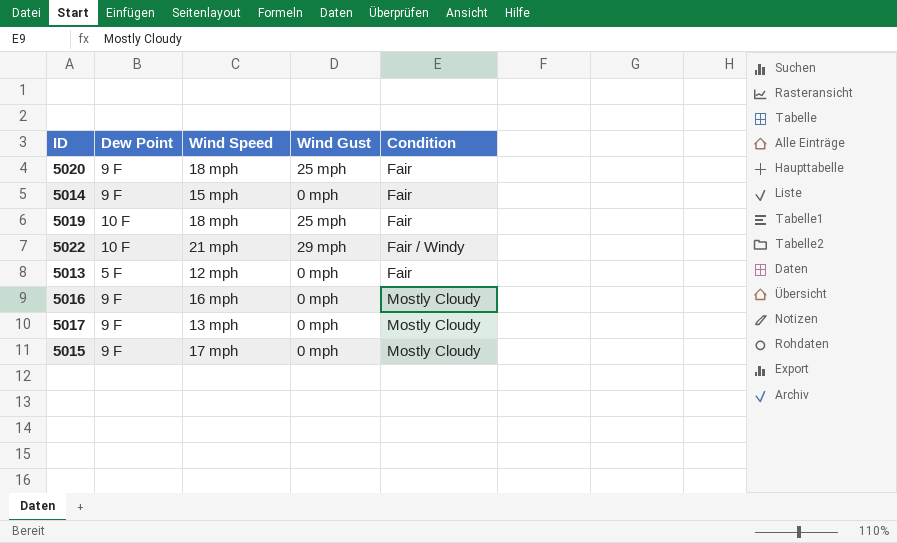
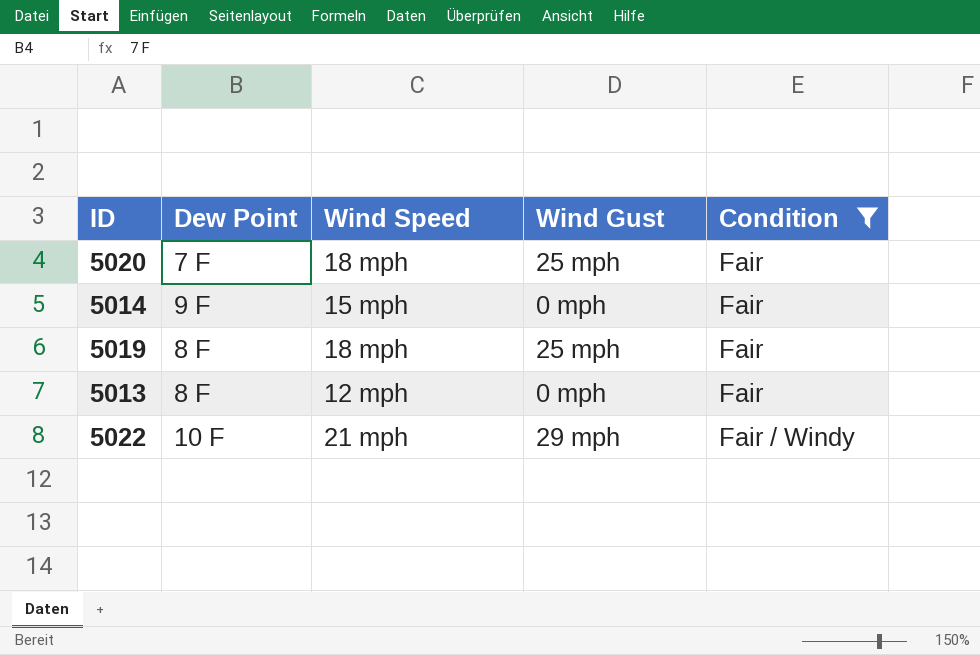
filter: none -> Condition != Mostly Cloudy
row order: none -> Condition ascending
5020 | Dew Point: 9 F -> 7 F
5019 | Dew Point: 10 F -> 8 F
5013 | Dew Point: 5 F -> 8 F

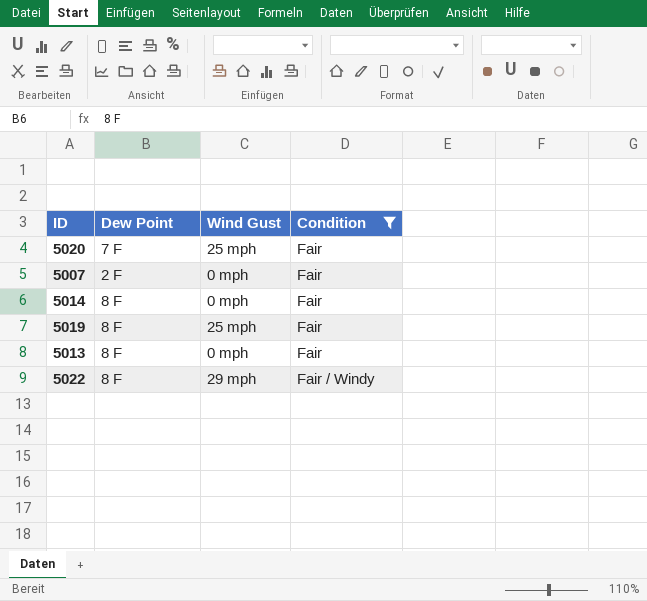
column Wind Speed | position: 3 -> none
row 5007: none -> 2 F | 0 mph | Fair
5014 | Dew Point: 9 F -> 8 F
5022 | Dew Point: 10 F -> 8 F

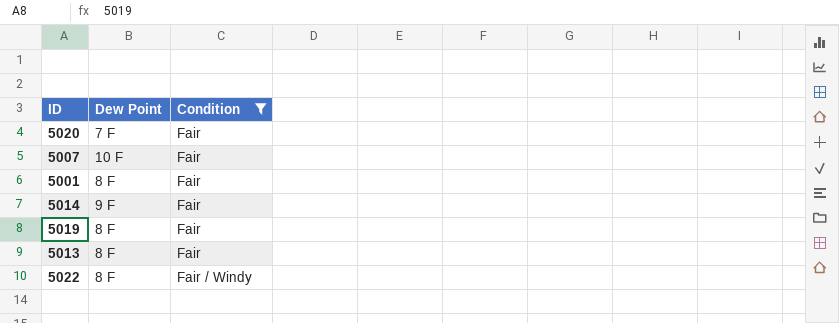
column Wind Gust | position: 3 -> none
5007 | Dew Point: 2 F -> 10 F
row 5001: none -> 8 F | Fair
5014 | Dew Point: 8 F -> 9 F

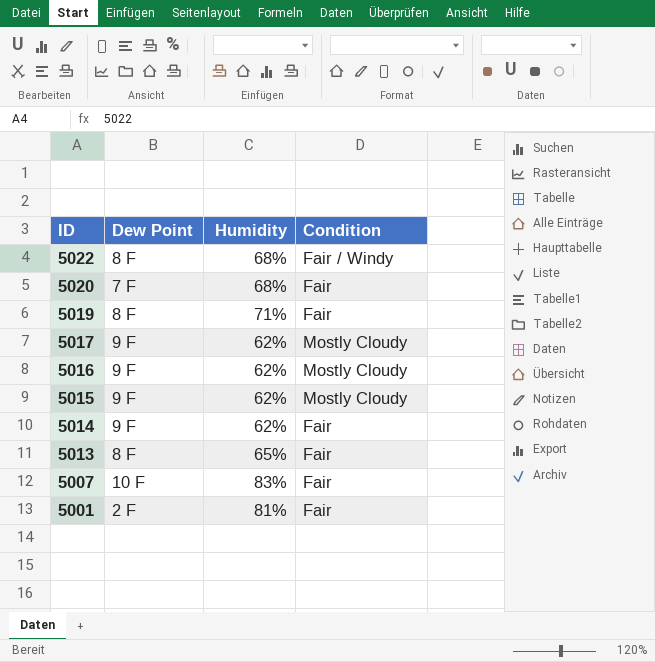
filter: Condition != Mostly Cloudy -> none
row order: Condition ascending -> ID descending
column Humidity | position: none -> 3
5001 | Dew Point: 8 F -> 2 F

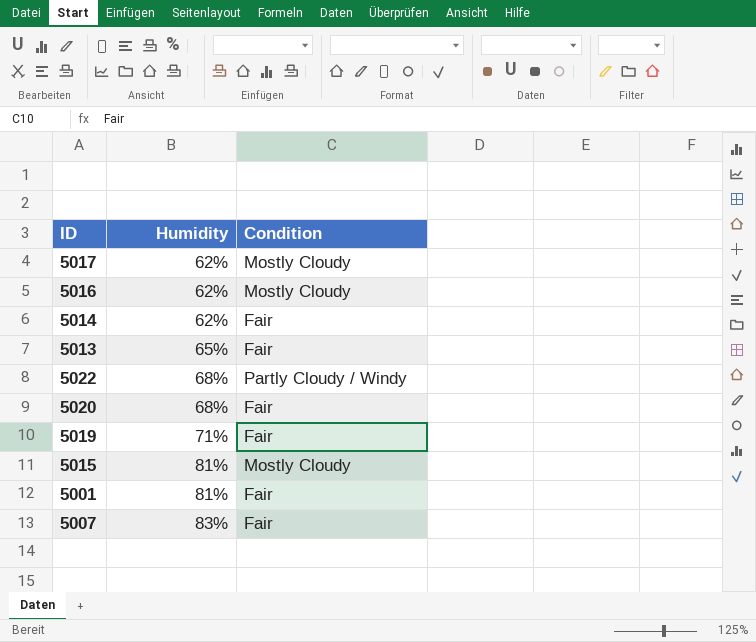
row order: ID descending -> Humidity ascending
column Dew Point | position: 2 -> none
5022 | Condition: Fair / Windy -> Partly Cloudy / Windy
5015 | Humidity: 62% -> 81%

